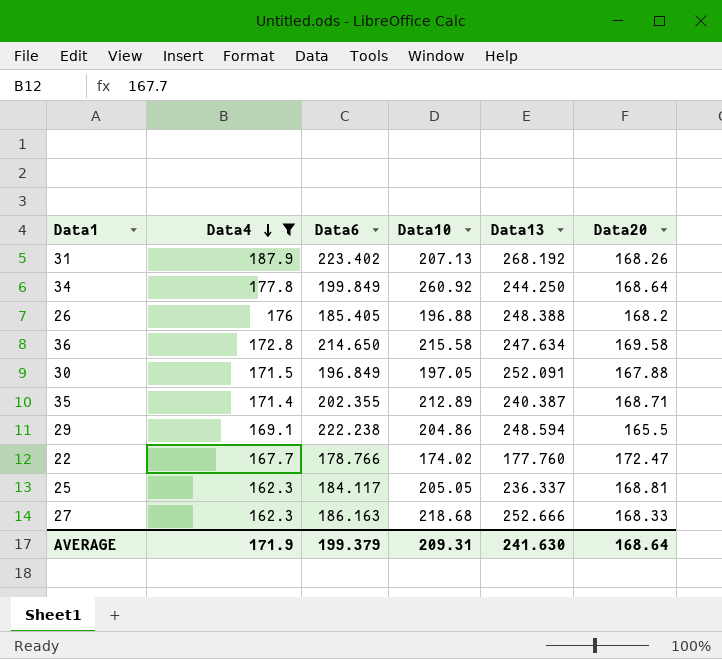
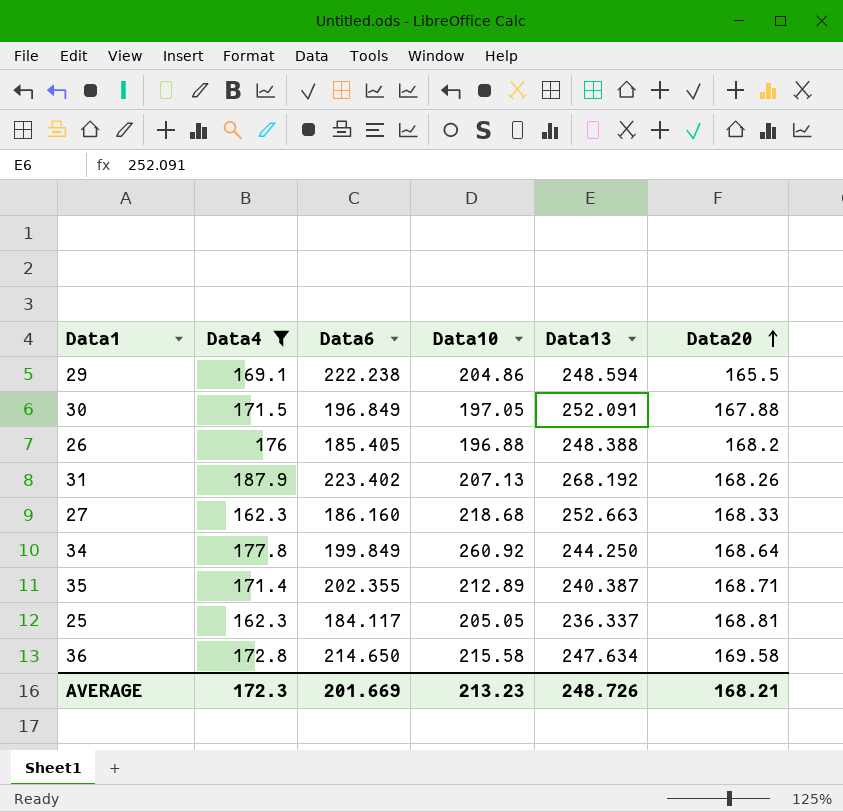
row order: Data4 descending -> Data20 ascending
row 22: 167.7 | 178.766 | 174.02 | 177.760 | 172.47 -> none
27 | Data6: 186.163 -> 186.160
27 | Data13: 252.666 -> 252.663
AVERAGE | Data4: 171.9 -> 172.3
AVERAGE | Data6: 199.379 -> 201.669
AVERAGE | Data10: 209.31 -> 213.23
AVERAGE | Data13: 241.630 -> 248.726
AVERAGE | Data20: 168.64 -> 168.21

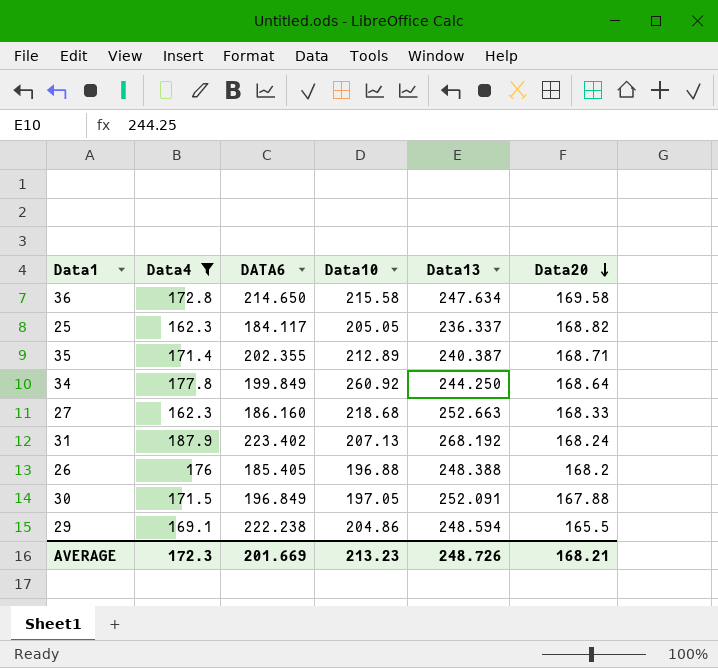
row order: Data20 ascending -> Data20 descending
column name: Data6 -> DATA6
25 | Data20: 168.81 -> 168.82
31 | Data20: 168.26 -> 168.24

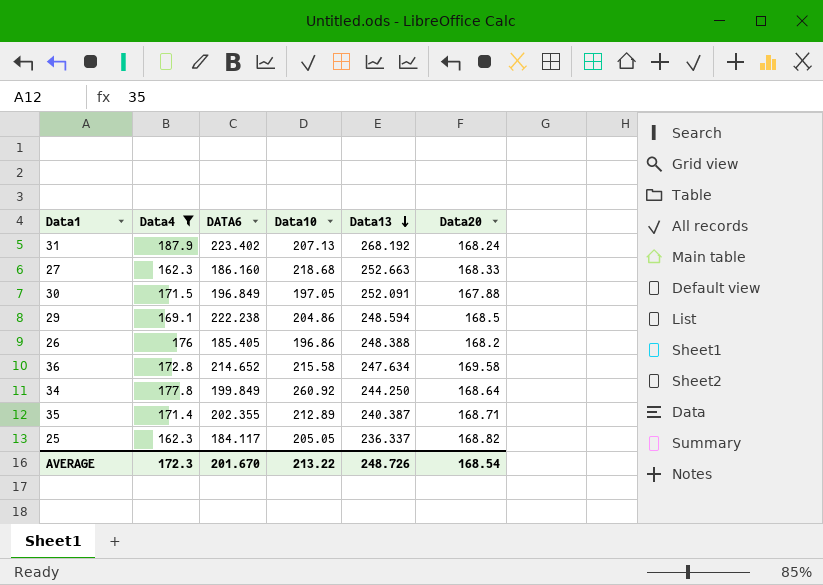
row order: Data20 descending -> Data13 descending
29 | Data20: 165.5 -> 168.5
26 | Data10: 196.88 -> 196.86
36 | DATA6: 214.650 -> 214.652
AVERAGE | DATA6: 201.669 -> 201.670
AVERAGE | Data10: 213.23 -> 213.22
AVERAGE | Data20: 168.21 -> 168.54

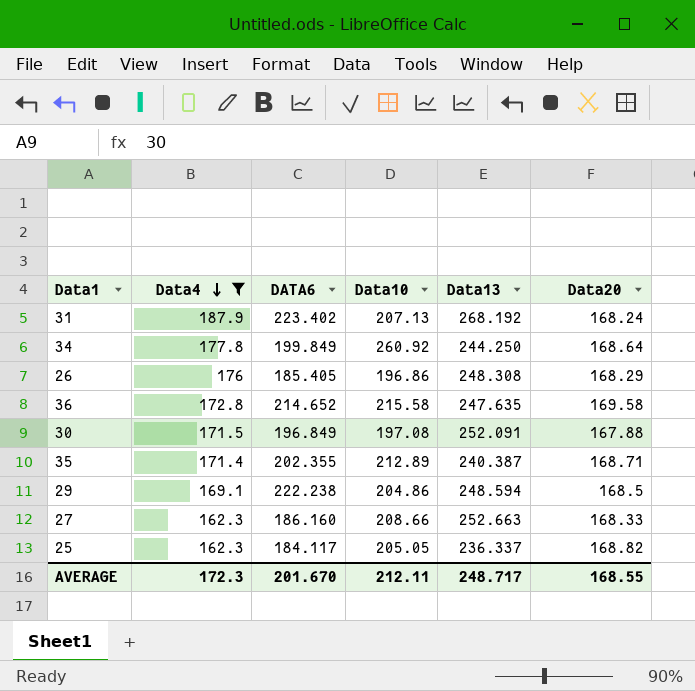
row order: Data13 descending -> Data4 descending
26 | Data13: 248.388 -> 248.308
26 | Data20: 168.2 -> 168.29
36 | Data13: 247.634 -> 247.635
30 | Data10: 197.05 -> 197.08
27 | Data10: 218.68 -> 208.66
AVERAGE | Data10: 213.22 -> 212.11
AVERAGE | Data13: 248.726 -> 248.717
AVERAGE | Data20: 168.54 -> 168.55

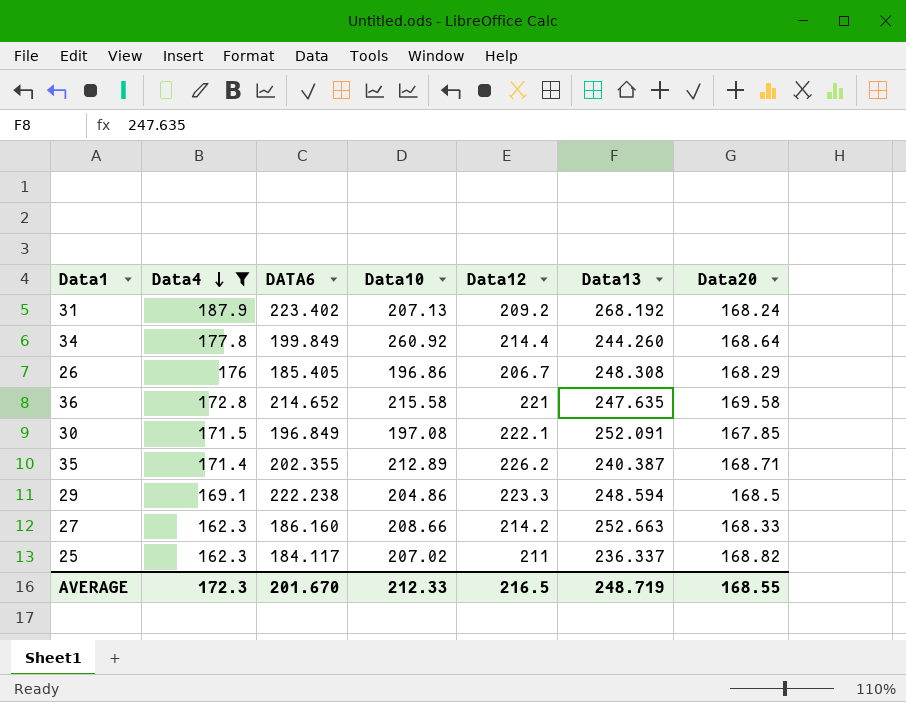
column Data12 | position: none -> 5
34 | Data13: 244.250 -> 244.260
30 | Data20: 167.88 -> 167.85
25 | Data10: 205.05 -> 207.02
AVERAGE | Data10: 212.11 -> 212.33
AVERAGE | Data13: 248.717 -> 248.719

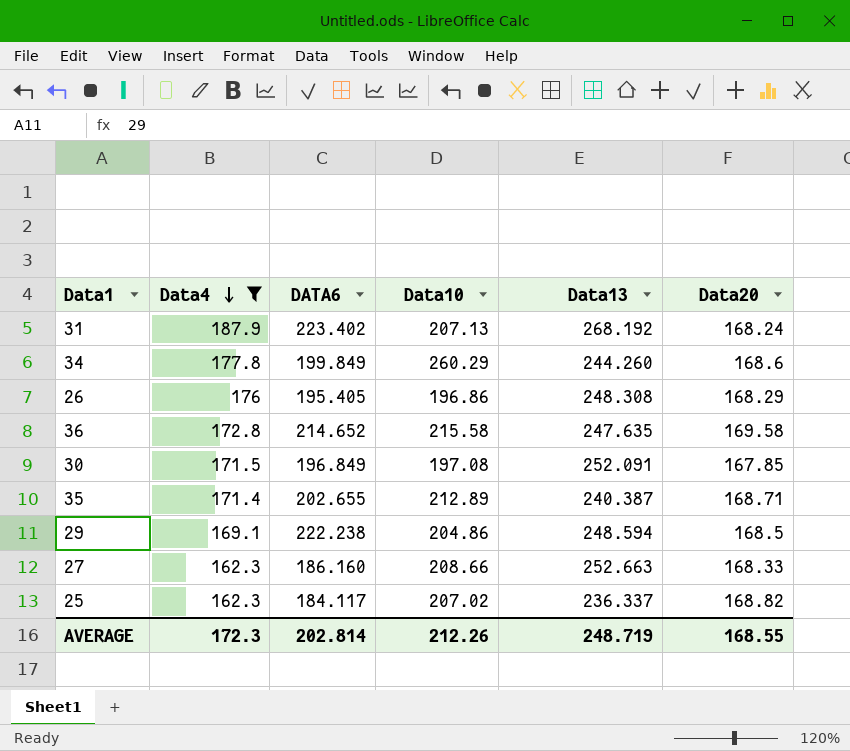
column Data12 | position: 5 -> none
34 | Data10: 260.92 -> 260.29
34 | Data20: 168.64 -> 168.6
26 | DATA6: 185.405 -> 195.405
35 | DATA6: 202.355 -> 202.655
AVERAGE | DATA6: 201.670 -> 202.814
AVERAGE | Data10: 212.33 -> 212.26

